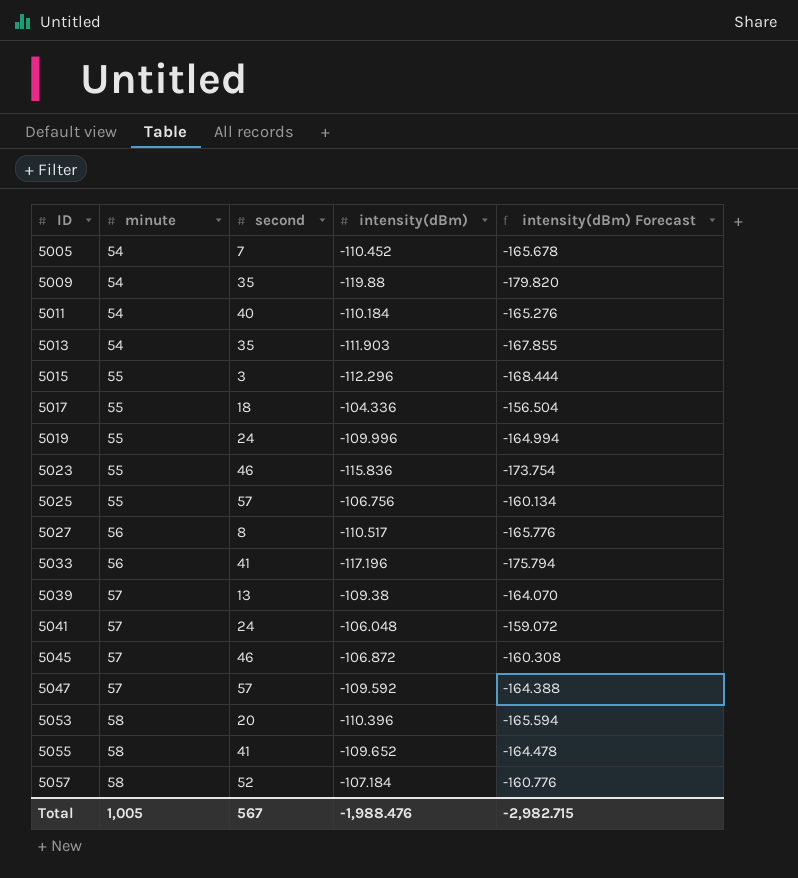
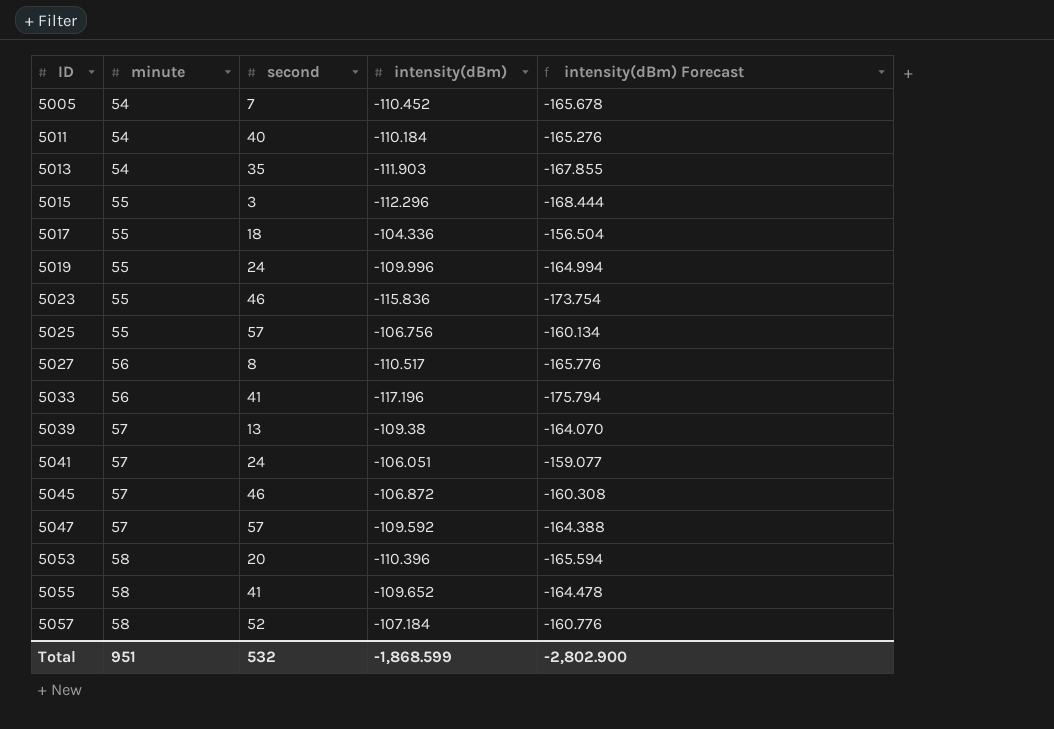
row 5009: 54 | 35 | -119.88 | -179.820 -> none
5041 | intensity(dBm): -106.048 -> -106.051
5041 | intensity(dBm) Forecast: -159.072 -> -159.077
Total | minute: 1,005 -> 951
Total | second: 567 -> 532
Total | intensity(dBm): -1,988.476 -> -1,868.599
Total | intensity(dBm) Forecast: -2,982.715 -> -2,802.900

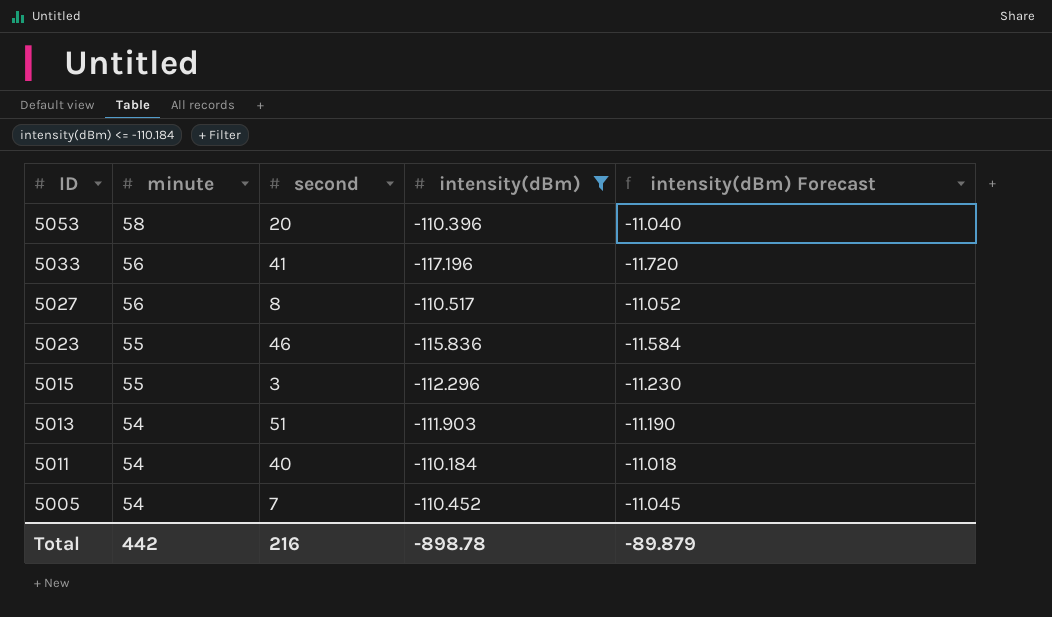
filter: none -> intensity(dBm) <= -110.184
row order: ID ascending -> ID descending
column intensity(dBm) Forecast | formula: [intensity(dBm)] * 1.5 -> [intensity(dBm)] * 0.1
5013 | second: 35 -> 51
Total | minute: 951 -> 442
Total | second: 532 -> 216
Total | intensity(dBm): -1,868.599 -> -898.78
Total | intensity(dBm) Forecast: -2,802.900 -> -89.879

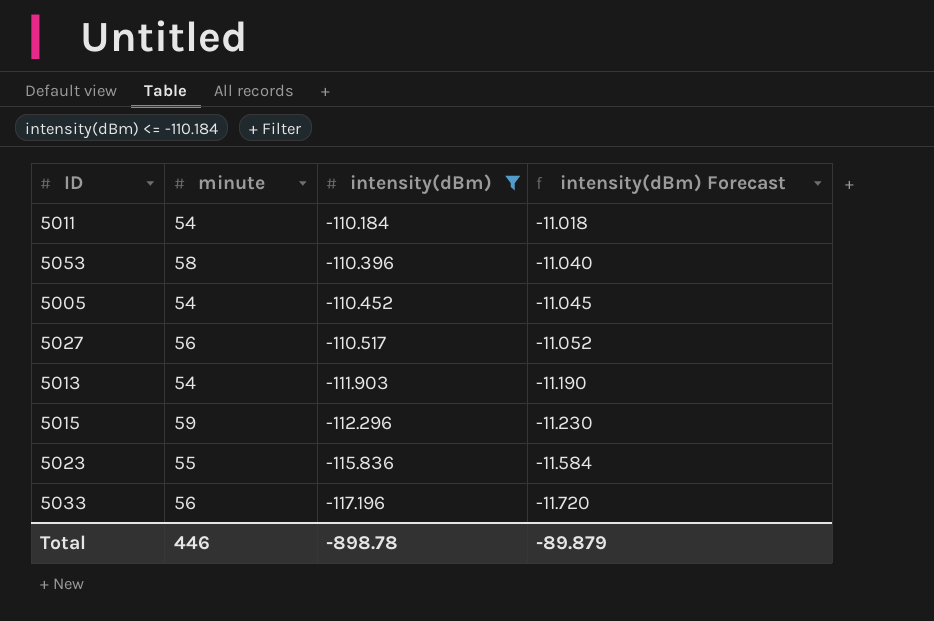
row order: ID descending -> intensity(dBm) descending
column second | position: 3 -> none
5015 | minute: 55 -> 59
Total | minute: 442 -> 446

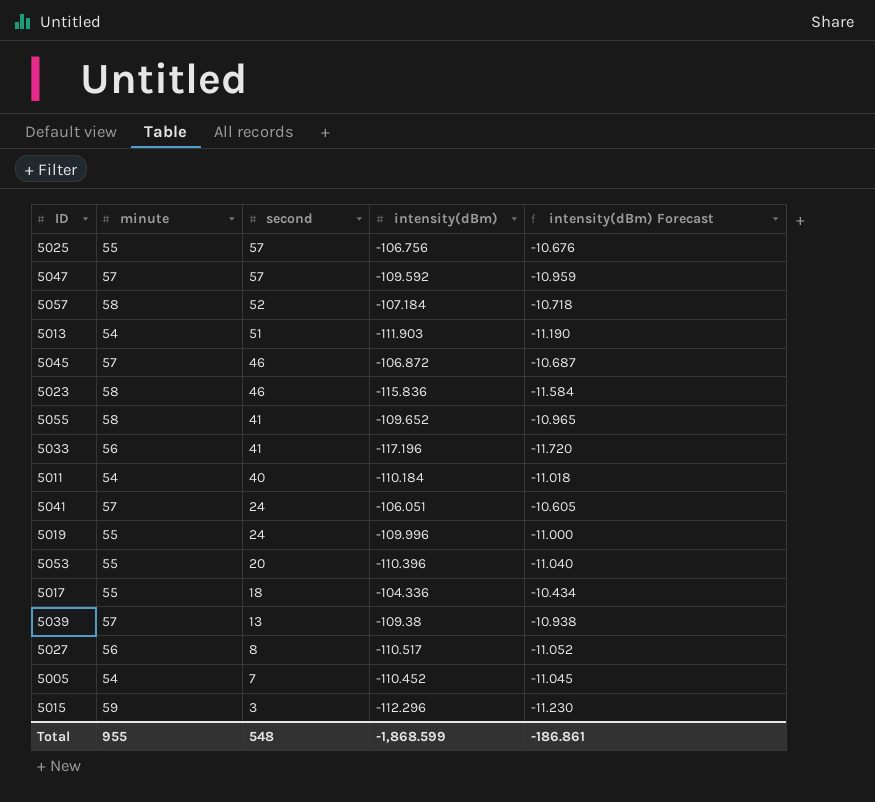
filter: intensity(dBm) <= -110.184 -> none
row order: intensity(dBm) descending -> second descending
column second | position: none -> 3
5023 | minute: 55 -> 58
5053 | minute: 58 -> 55
Total | minute: 446 -> 955
Total | intensity(dBm): -898.78 -> -1,868.599
Total | intensity(dBm) Forecast: -89.879 -> -186.861

